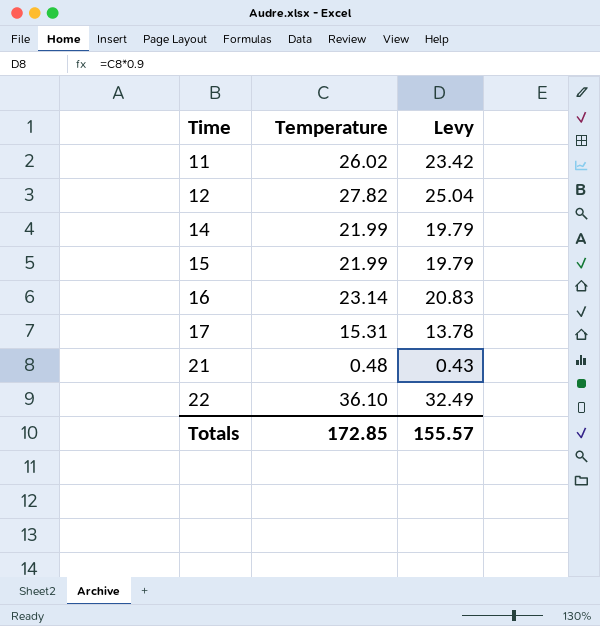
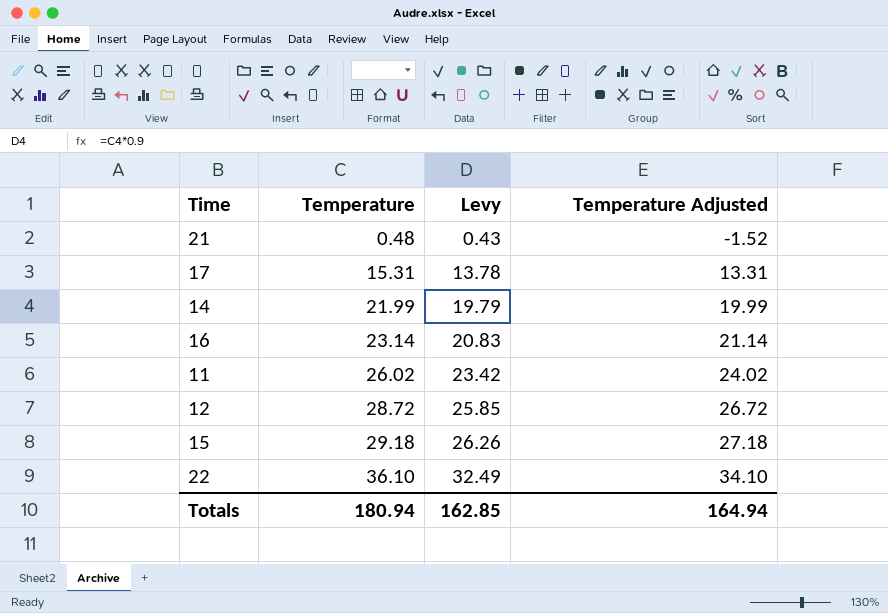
row order: Time ascending -> Temperature ascending
column Temperature Adjusted | formula: none -> [Temperature] - 2
12 | Temperature: 27.82 -> 28.72
12 | Levy: 25.04 -> 25.85
15 | Temperature: 21.99 -> 29.18
15 | Levy: 19.79 -> 26.26
Totals | Temperature: 172.85 -> 180.94
Totals | Levy: 155.57 -> 162.85

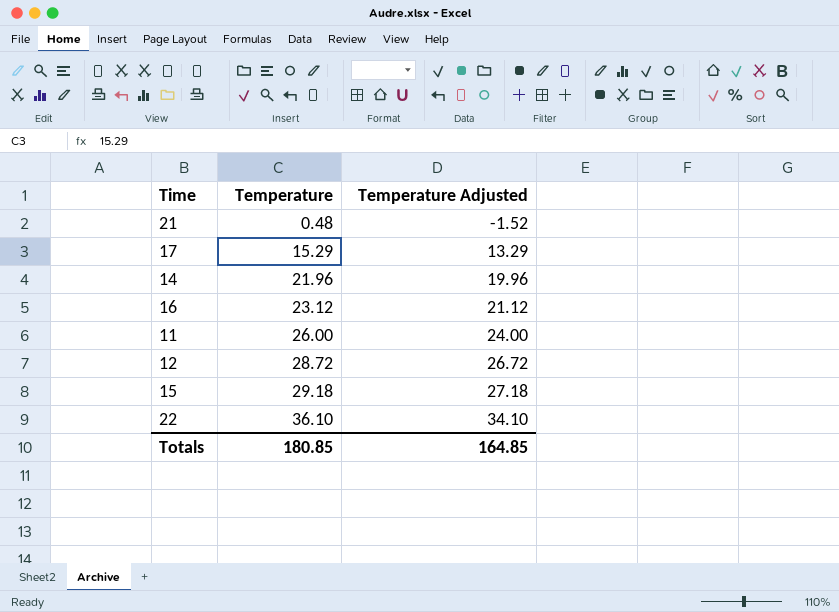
column Levy | formula: [Temperature] * 0.9 -> none
17 | Temperature: 15.31 -> 15.29
17 | Temperature Adjusted: 13.31 -> 13.29
14 | Temperature: 21.99 -> 21.96
14 | Temperature Adjusted: 19.99 -> 19.96
16 | Temperature: 23.14 -> 23.12
16 | Temperature Adjusted: 21.14 -> 21.12
11 | Temperature: 26.02 -> 26.00
11 | Temperature Adjusted: 24.02 -> 24.00
Totals | Temperature: 180.94 -> 180.85
Totals | Temperature Adjusted: 164.94 -> 164.85

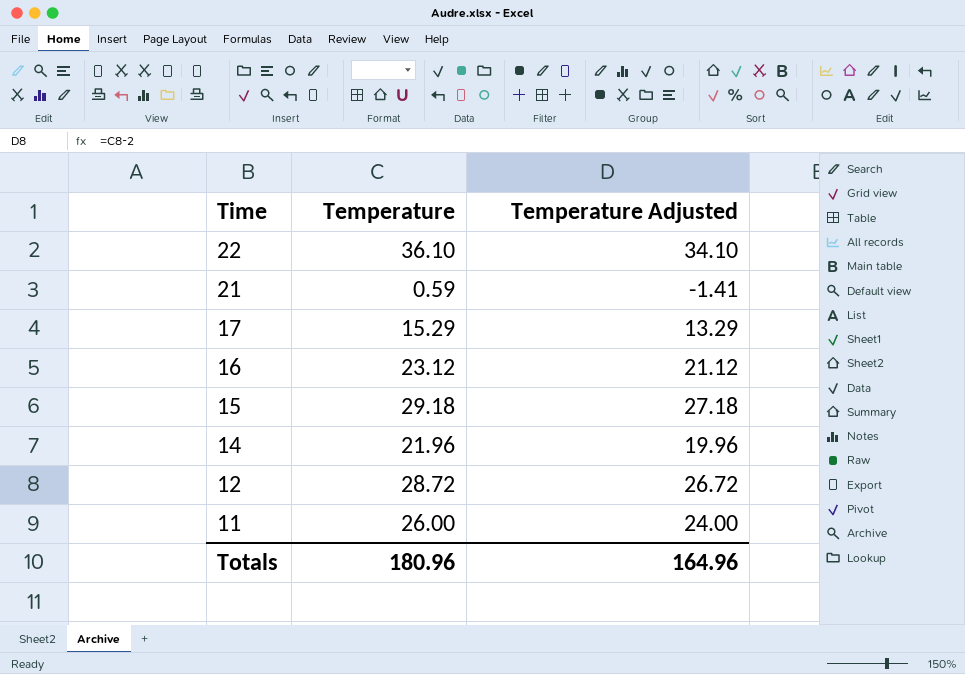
row order: Temperature ascending -> Time descending
21 | Temperature: 0.48 -> 0.59
21 | Temperature Adjusted: -1.52 -> -1.41
Totals | Temperature: 180.85 -> 180.96
Totals | Temperature Adjusted: 164.85 -> 164.96

